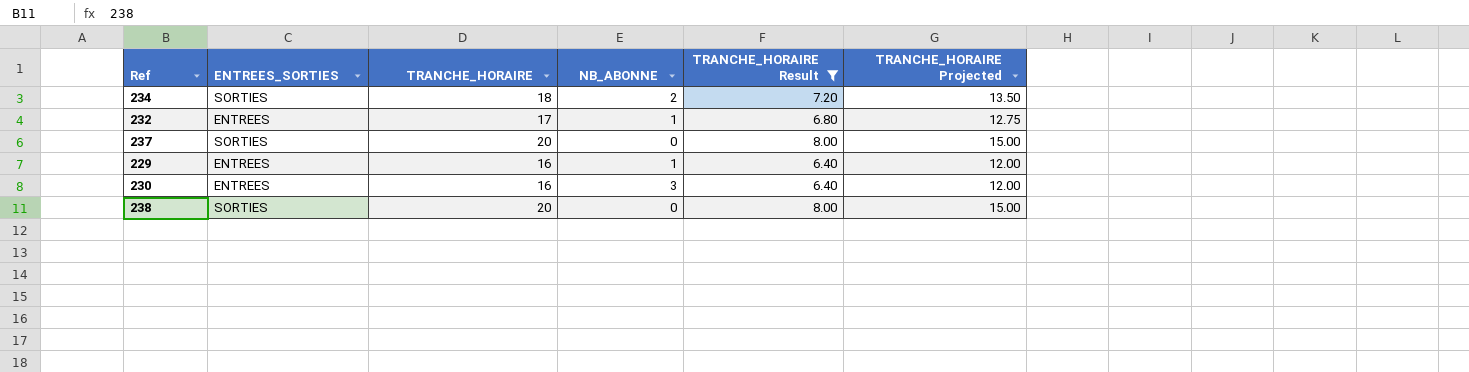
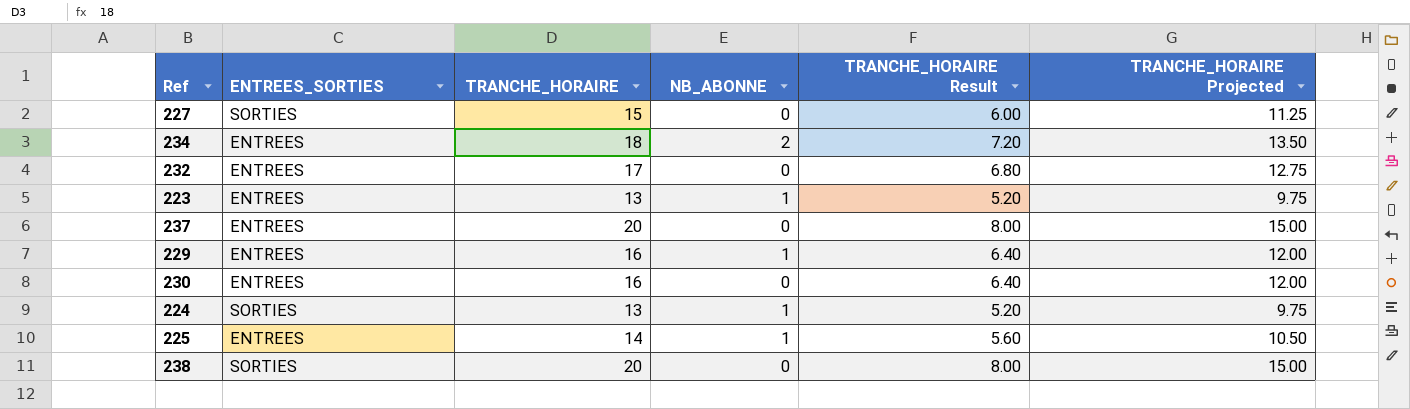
filter: TRANCHE_HORAIRE Result >= 6.40 -> none
234 | ENTREES_SORTIES: SORTIES -> ENTREES
232 | NB_ABONNE: 1 -> 0
237 | ENTREES_SORTIES: SORTIES -> ENTREES
230 | NB_ABONNE: 3 -> 0

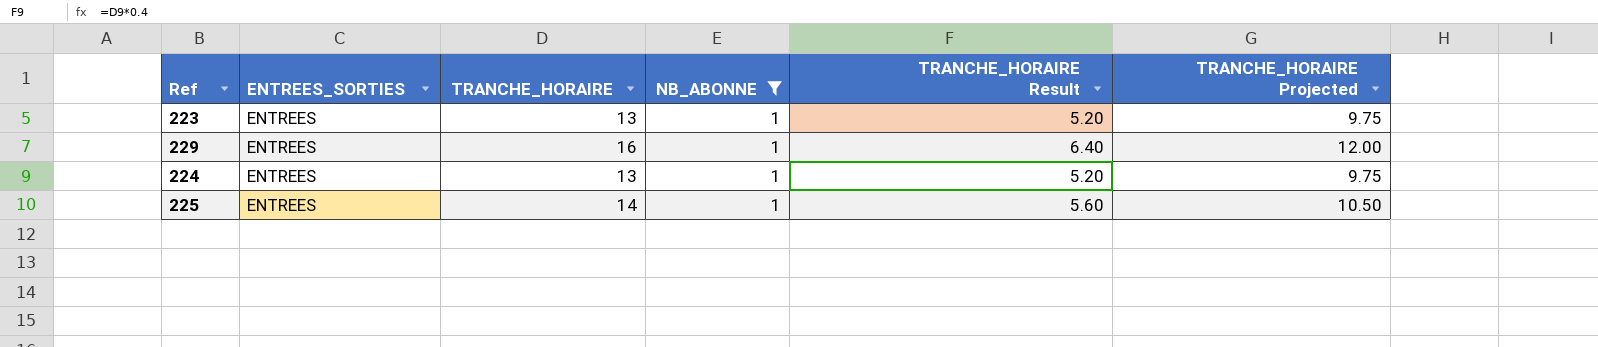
filter: none -> NB_ABONNE = 1
224 | ENTREES_SORTIES: SORTIES -> ENTREES

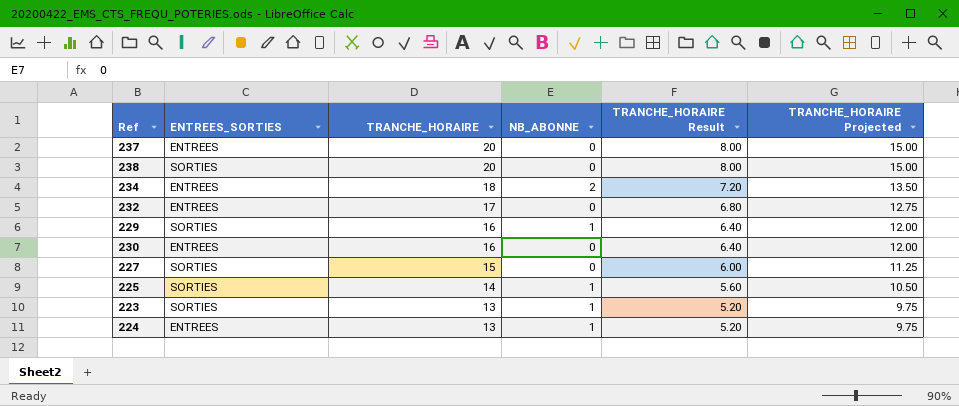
filter: NB_ABONNE = 1 -> none
row order: none -> TRANCHE_HORAIRE descending
229 | ENTREES_SORTIES: ENTREES -> SORTIES
225 | ENTREES_SORTIES: ENTREES -> SORTIES
223 | ENTREES_SORTIES: ENTREES -> SORTIES

